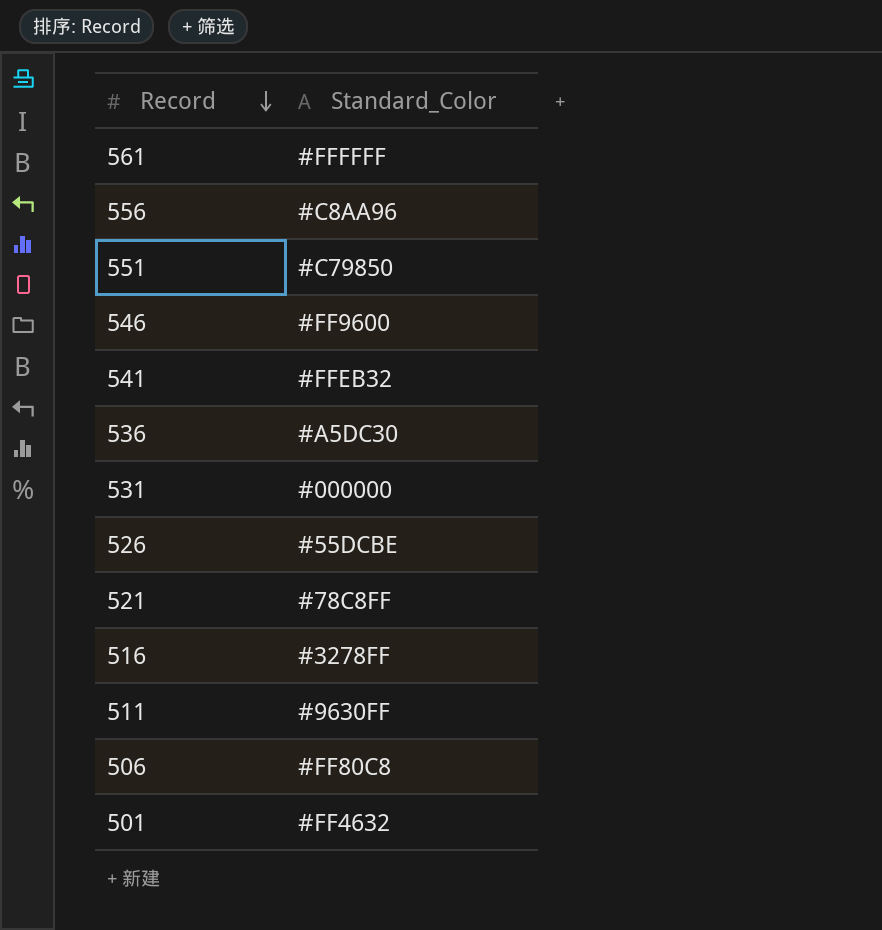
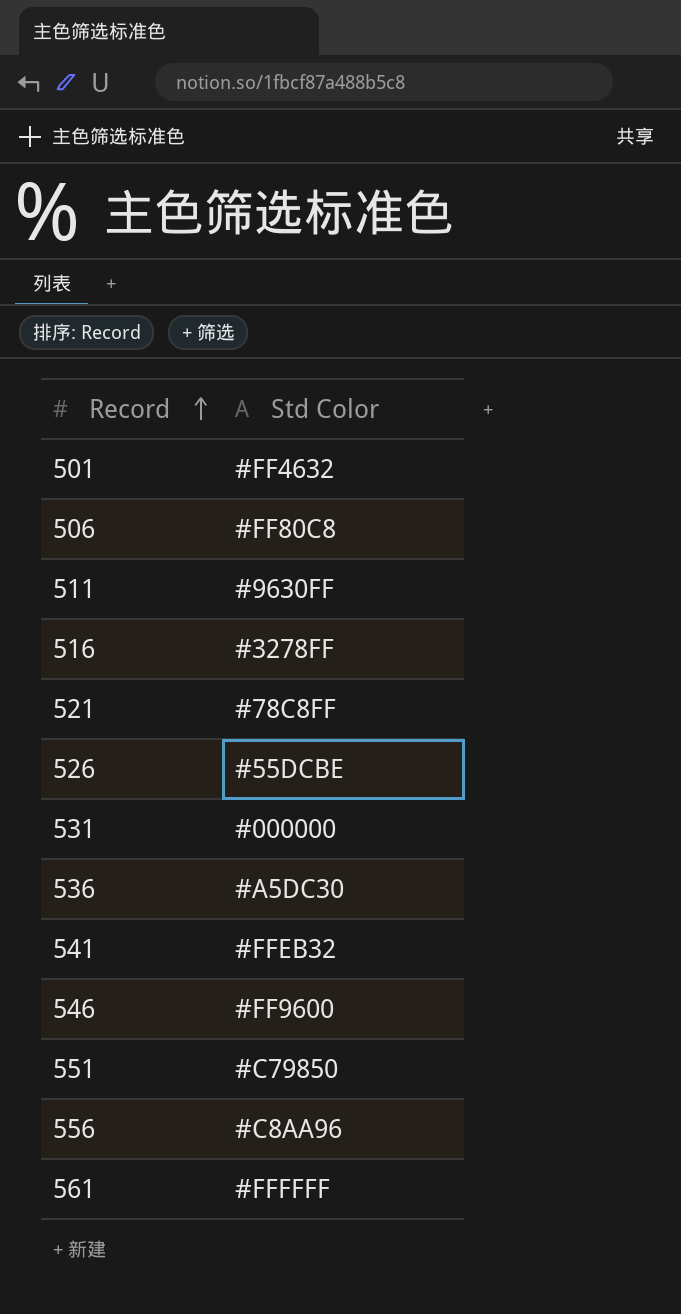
row order: Record descending -> Record ascending
column name: Standard_Color -> Std Color

